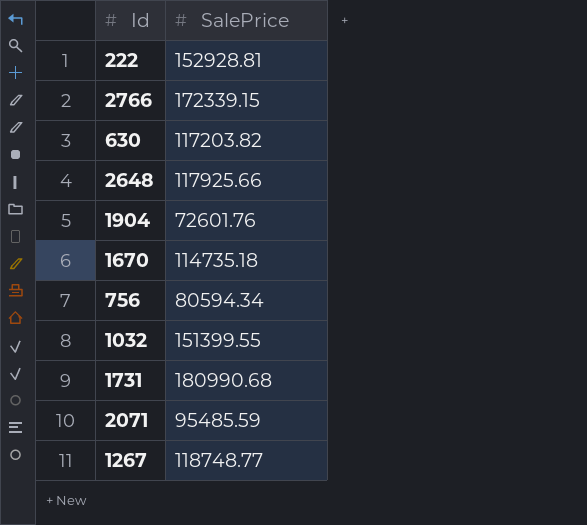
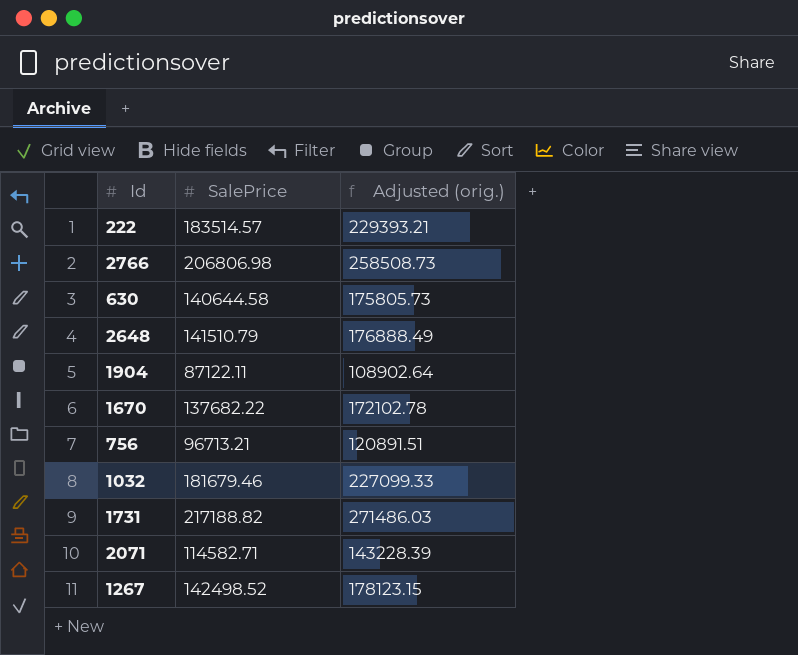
column Adjusted (orig.) | formula: none -> [SalePrice] * 1.25
222 | SalePrice: 152928.81 -> 183514.57
2766 | SalePrice: 172339.15 -> 206806.98
630 | SalePrice: 117203.82 -> 140644.58
2648 | SalePrice: 117925.66 -> 141510.79
1904 | SalePrice: 72601.76 -> 87122.11
1670 | SalePrice: 114735.18 -> 137682.22
756 | SalePrice: 80594.34 -> 96713.21
1032 | SalePrice: 151399.55 -> 181679.46
1731 | SalePrice: 180990.68 -> 217188.82
2071 | SalePrice: 95485.59 -> 114582.71
1267 | SalePrice: 118748.77 -> 142498.52

